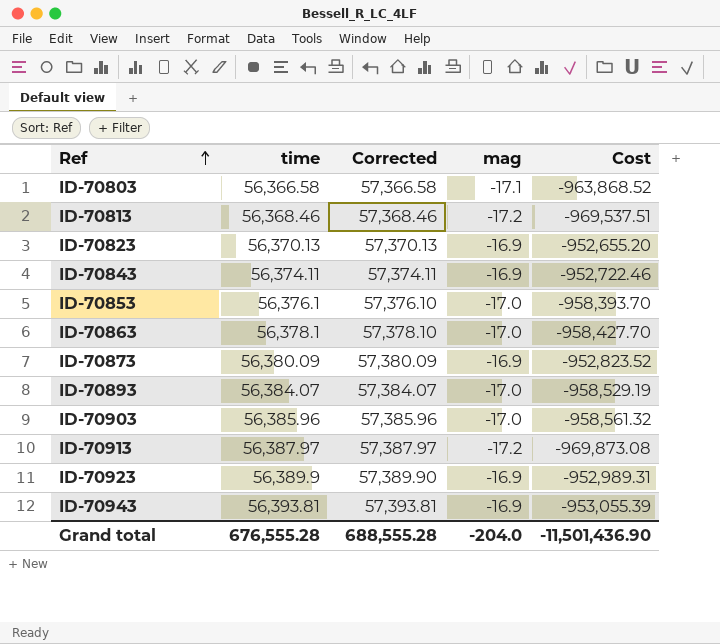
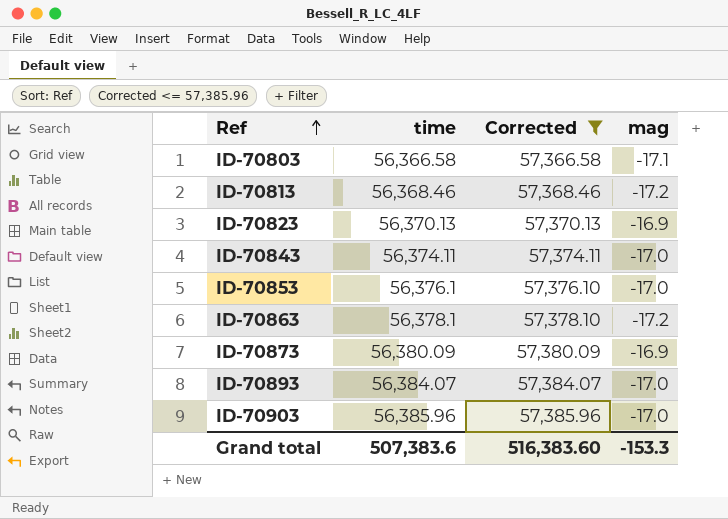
filter: none -> Corrected <= 57,385.96
column Cost | formula: [time] * [mag] -> none
ID-70843 | mag: -16.9 -> -17.0
ID-70863 | mag: -17.0 -> -17.2
Grand total | time: 676,555.28 -> 507,383.6
Grand total | Corrected: 688,555.28 -> 516,383.60
Grand total | mag: -204.0 -> -153.3

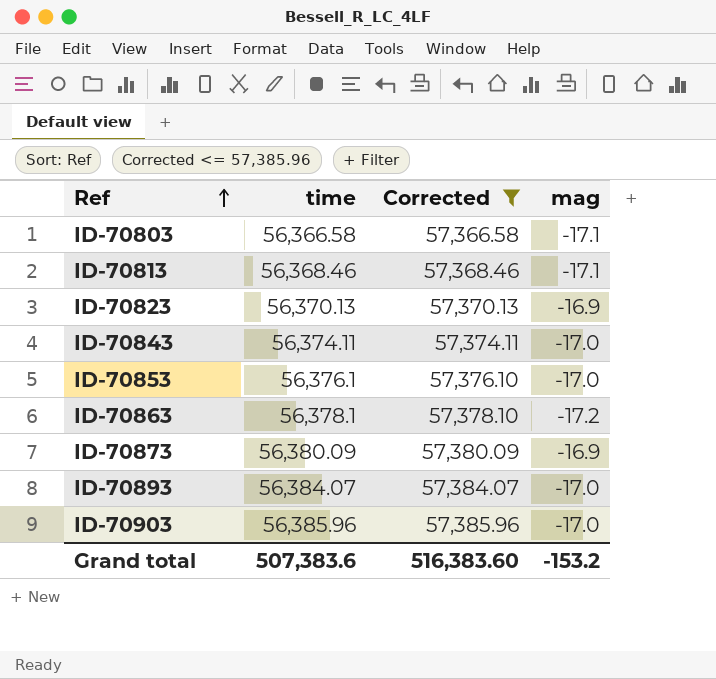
ID-70813 | mag: -17.2 -> -17.1
Grand total | mag: -153.3 -> -153.2

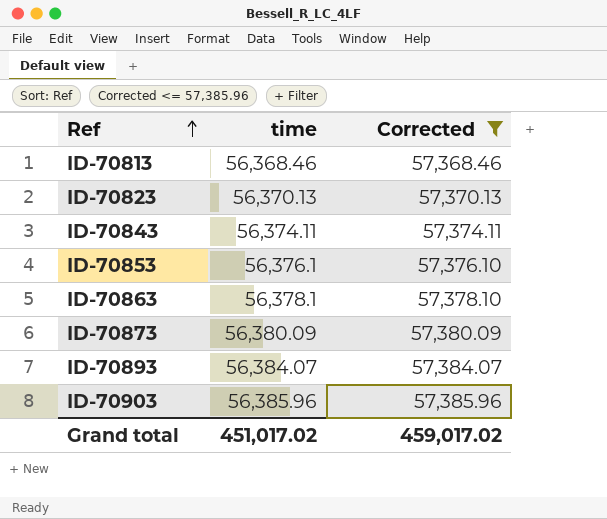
column mag | position: 4 -> none
row ID-70803: 56,366.58 | 57,366.58 | -17.1 -> none
Grand total | time: 507,383.6 -> 451,017.02
Grand total | Corrected: 516,383.60 -> 459,017.02

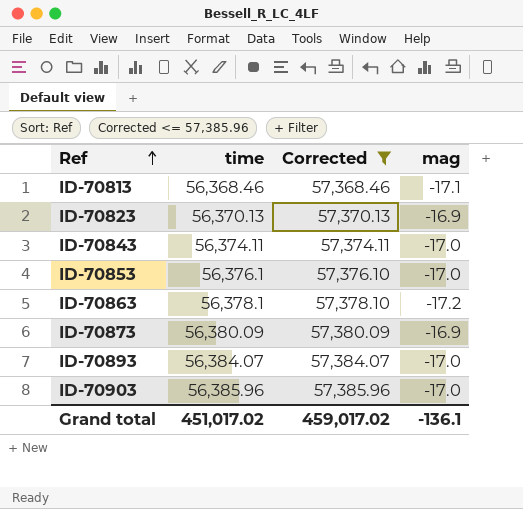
column mag | position: none -> 4

